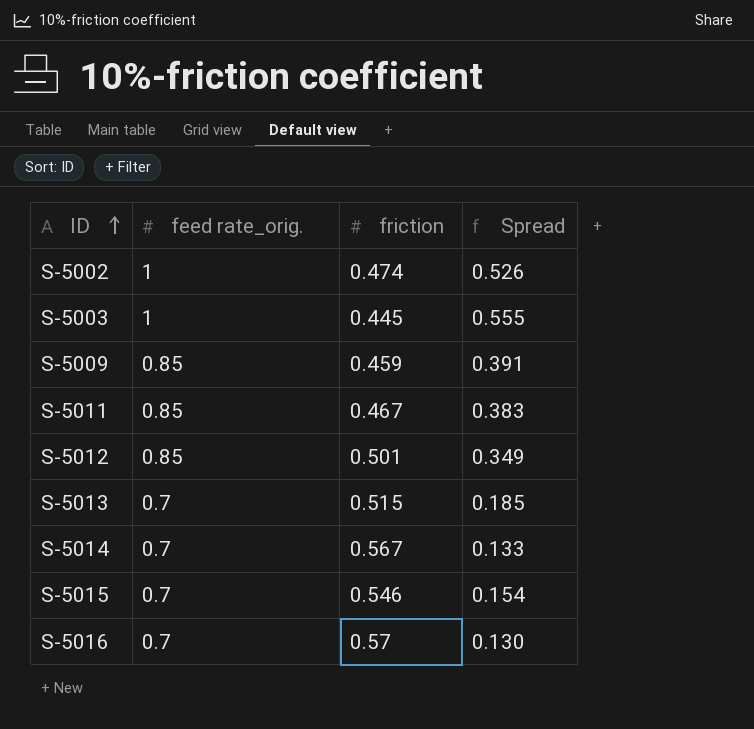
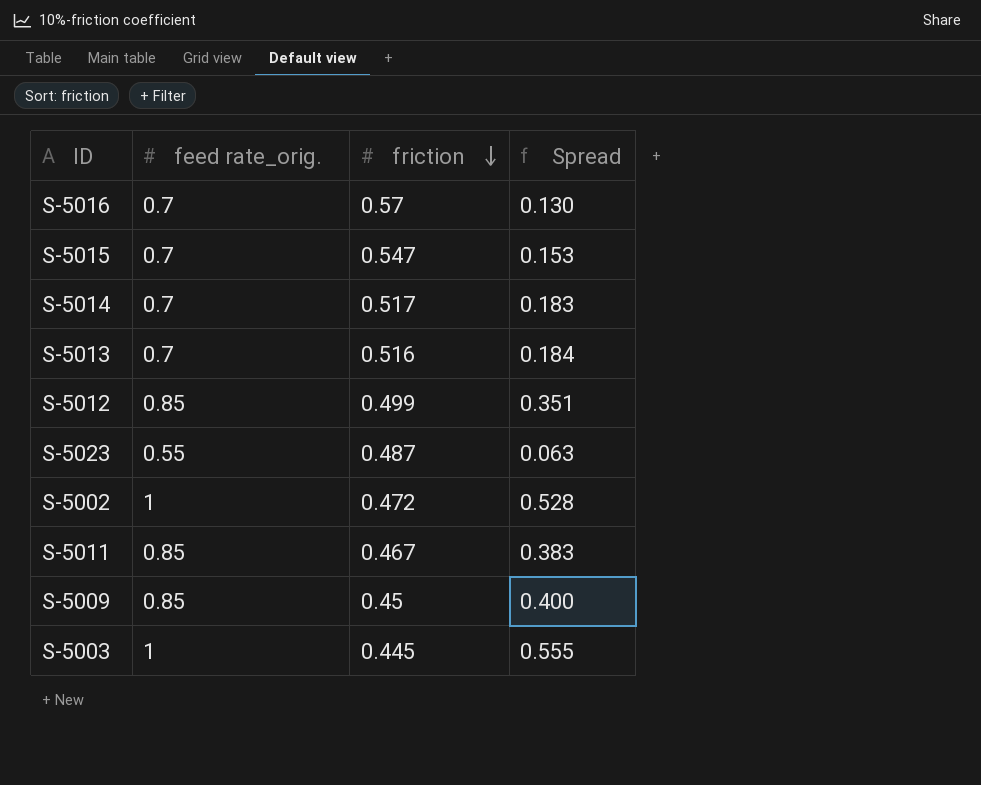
row order: ID ascending -> friction descending
S-5015 | friction: 0.546 -> 0.547
S-5015 | Spread: 0.154 -> 0.153
S-5014 | friction: 0.567 -> 0.517
S-5014 | Spread: 0.133 -> 0.183
S-5013 | friction: 0.515 -> 0.516
S-5013 | Spread: 0.185 -> 0.184
S-5012 | friction: 0.501 -> 0.499
S-5012 | Spread: 0.349 -> 0.351
row S-5023: none -> 0.55 | 0.487 | 0.063
S-5002 | friction: 0.474 -> 0.472
S-5002 | Spread: 0.526 -> 0.528
S-5009 | friction: 0.459 -> 0.45
S-5009 | Spread: 0.391 -> 0.400

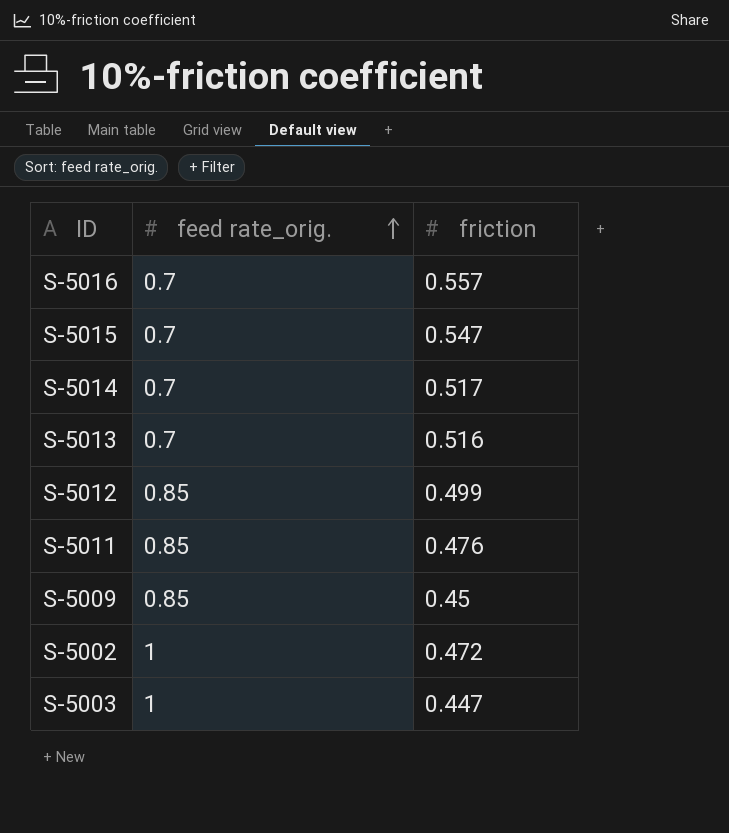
row order: friction descending -> feed rate_orig. ascending
column Spread | formula: [feed rate_orig.] - [friction] -> none
row S-5023: 0.55 | 0.487 | 0.063 -> none
S-5016 | friction: 0.57 -> 0.557
S-5011 | friction: 0.467 -> 0.476
S-5003 | friction: 0.445 -> 0.447

